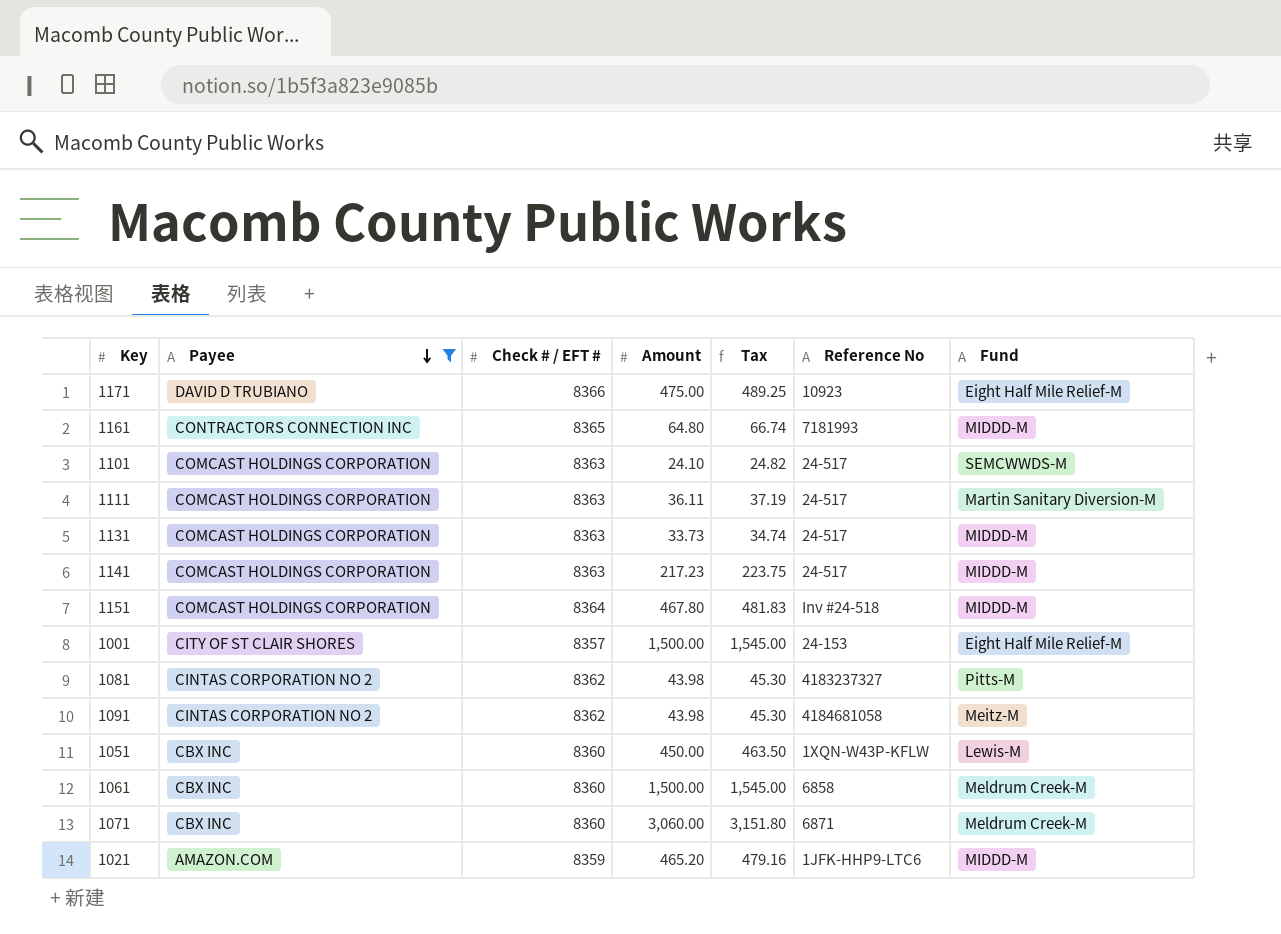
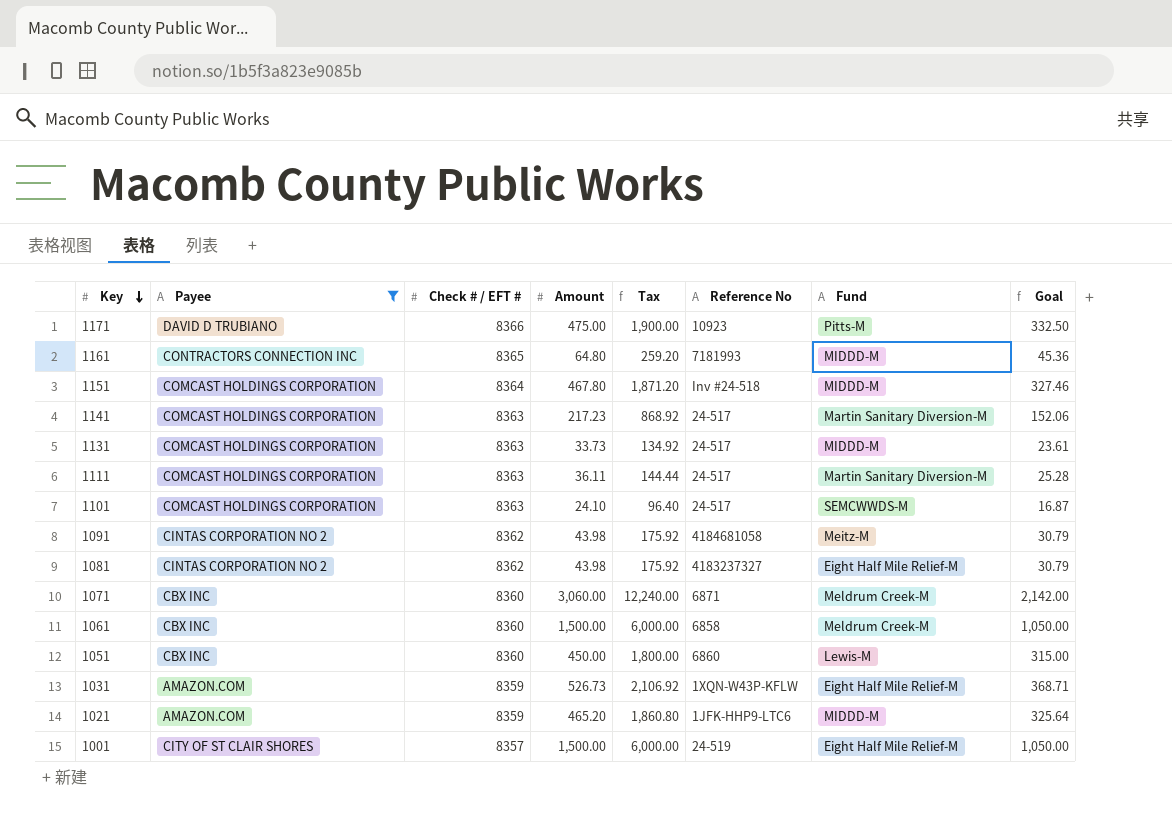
row order: Payee descending -> Key descending
column Tax | formula: [Amount] * 1.03 -> [Amount] * 4
column Goal | formula: none -> [Amount] * 0.7
1171 | Fund: Eight Half Mile Relief-M -> Pitts-M
1141 | Fund: MIDDD-M -> Martin Sanitary Diversion-M
1081 | Fund: Pitts-M -> Eight Half Mile Relief-M
1051 | Reference No: 1XQN-W43P-KFLW -> 6860
row 1031: none -> AMAZON.COM | 8359 | 526.73 | 2,106.92 | 1XQN-W43P-KFLW | Eight Half Mile Relief-M | 368.71
1001 | Reference No: 24-153 -> 24-519

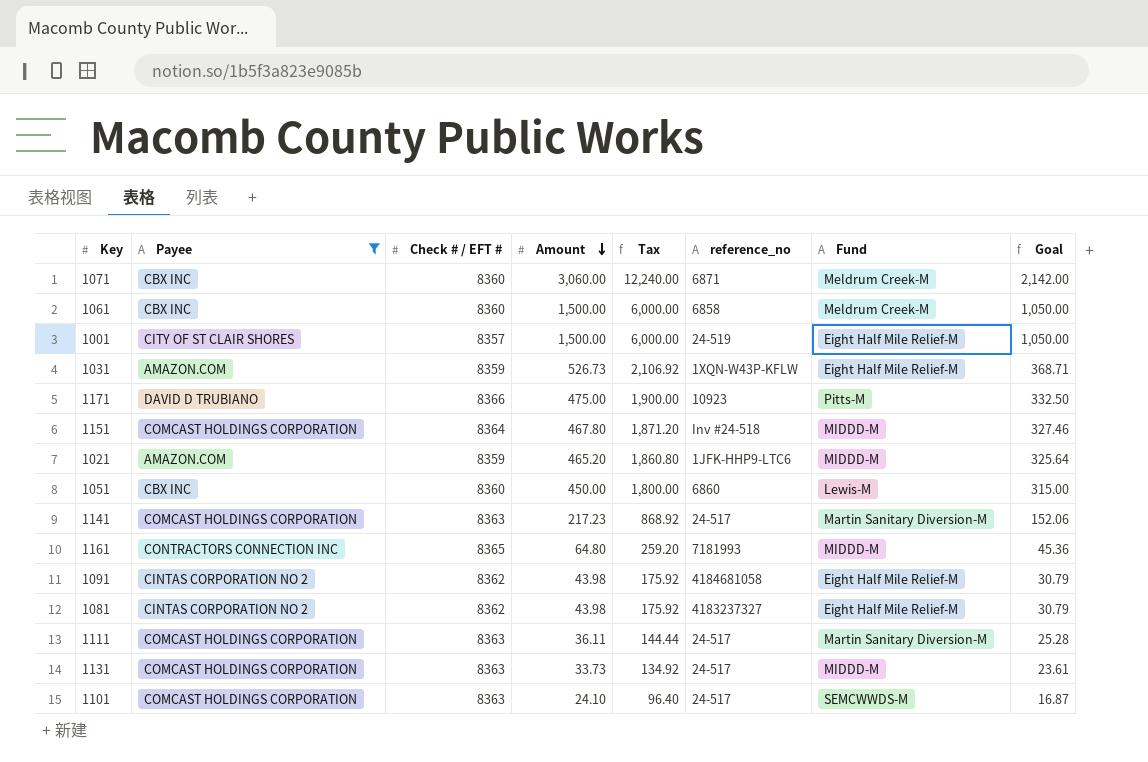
row order: Key descending -> Amount descending
column name: Reference No -> reference_no
1091 | Fund: Meitz-M -> Eight Half Mile Relief-M

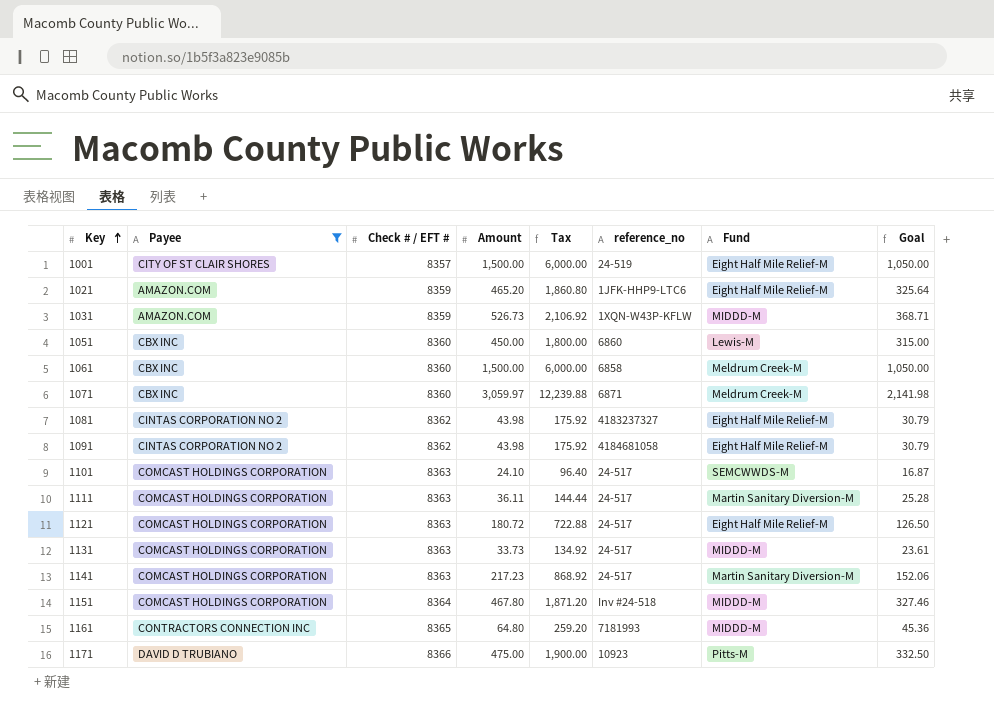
row order: Amount descending -> Key ascending
1021 | Fund: MIDDD-M -> Eight Half Mile Relief-M
1031 | Fund: Eight Half Mile Relief-M -> MIDDD-M
1071 | Amount: 3,060.00 -> 3,059.97
1071 | Tax: 12,240.00 -> 12,239.88
1071 | Goal: 2,142.00 -> 2,141.98
row 1121: none -> COMCAST HOLDINGS CORPORATION | 8363 | 180.72 | 722.88 | 24-517 | Eight Half Mile Relief-M | 126.50

